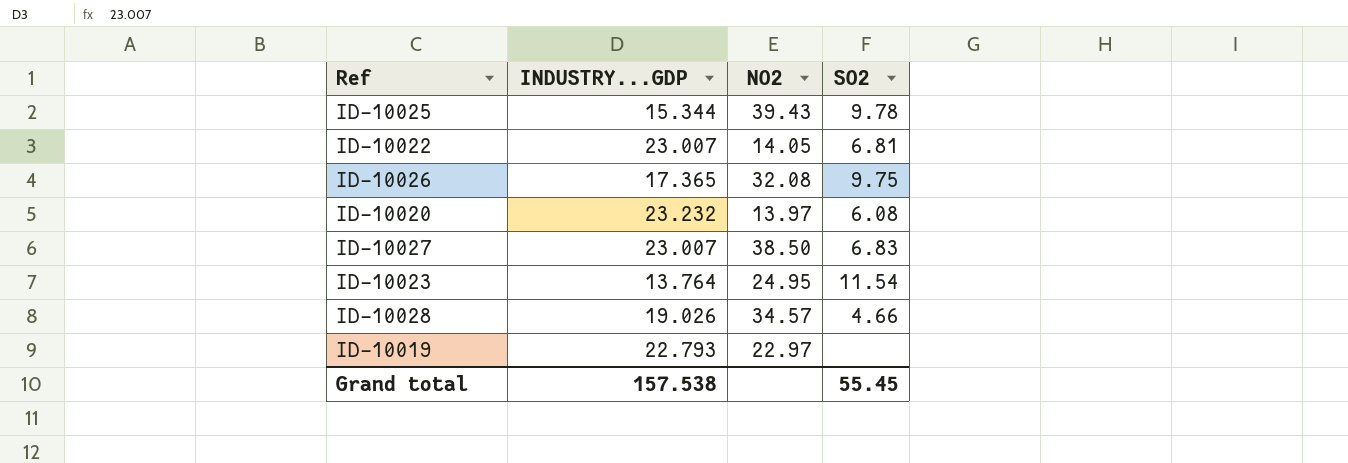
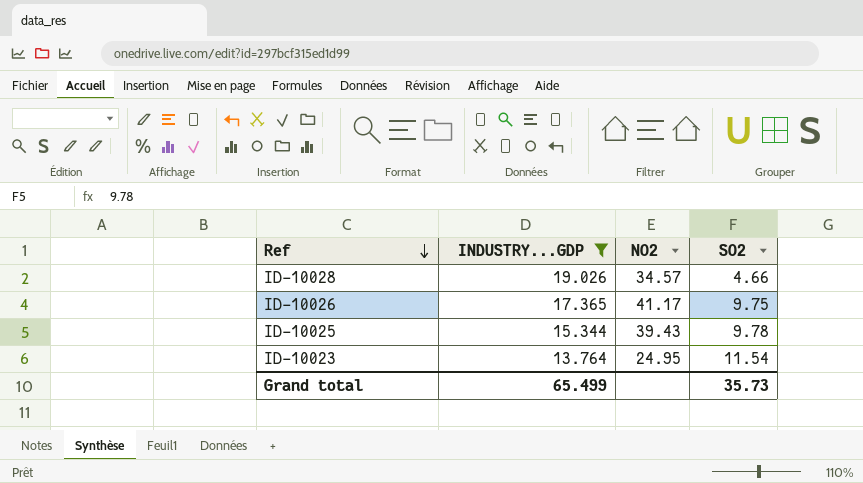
filter: none -> INDUSTRY...GDP <= 19.026
row order: none -> Ref descending
ID-10026 | NO2: 32.08 -> 41.17
Grand total | INDUSTRY...GDP: 157.538 -> 65.499
Grand total | SO2: 55.45 -> 35.73

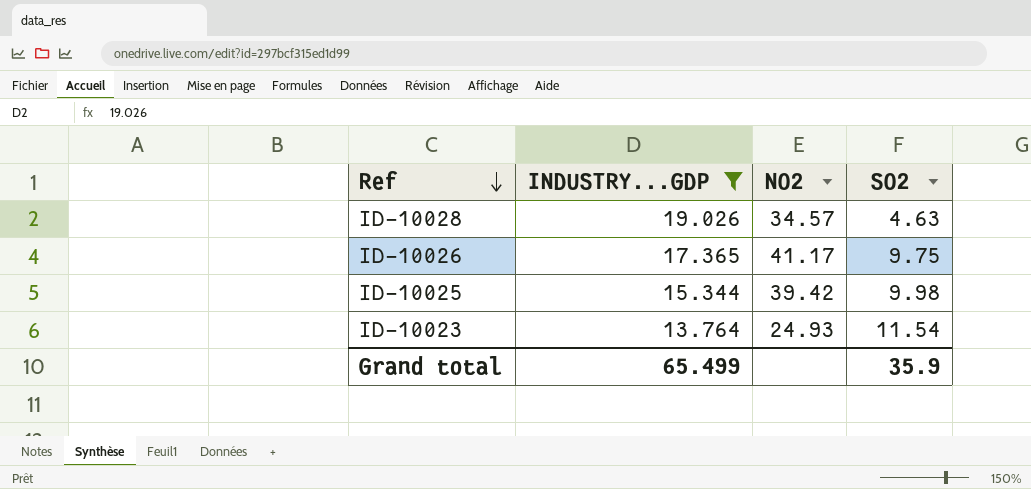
ID-10028 | SO2: 4.66 -> 4.63
ID-10025 | NO2: 39.43 -> 39.42
ID-10025 | SO2: 9.78 -> 9.98
ID-10023 | NO2: 24.95 -> 24.93
Grand total | SO2: 35.73 -> 35.9

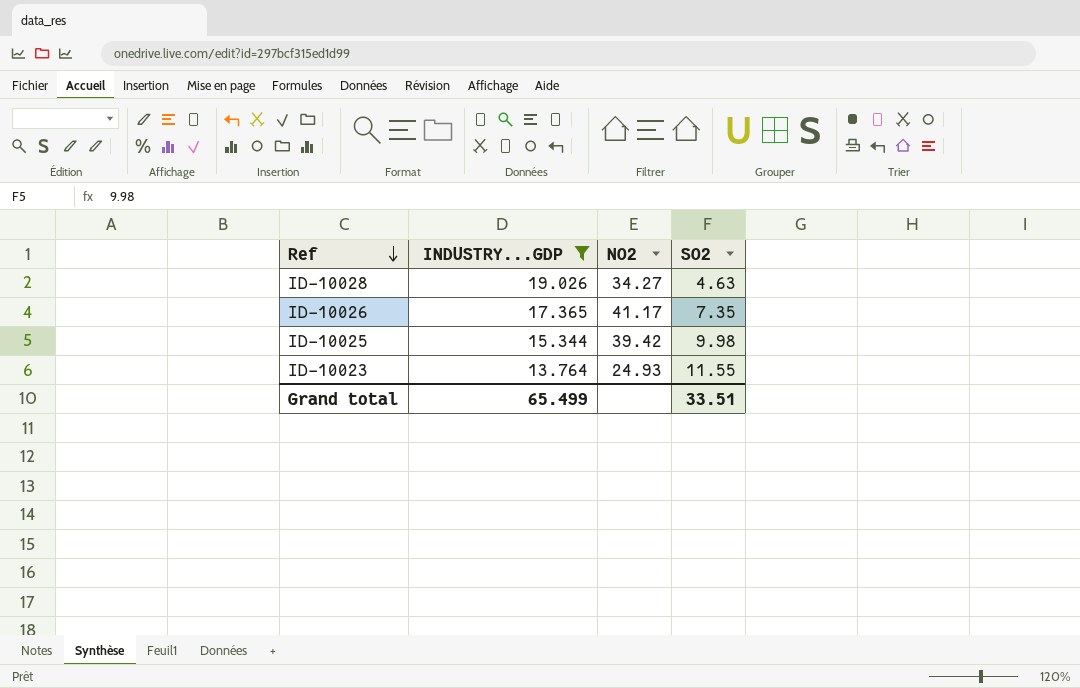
ID-10028 | NO2: 34.57 -> 34.27
ID-10026 | SO2: 9.75 -> 7.35
ID-10023 | SO2: 11.54 -> 11.55
Grand total | SO2: 35.9 -> 33.51

